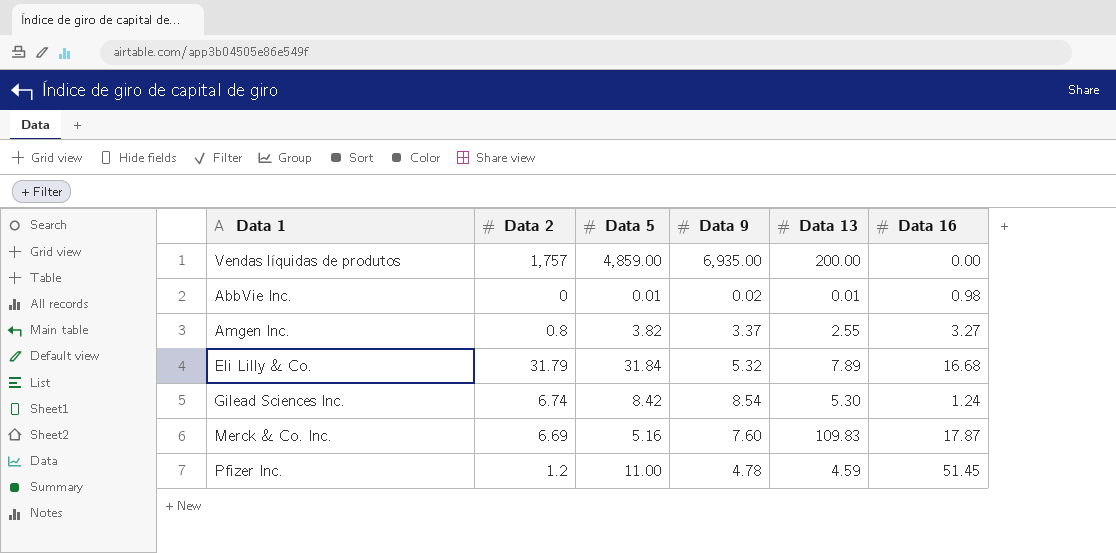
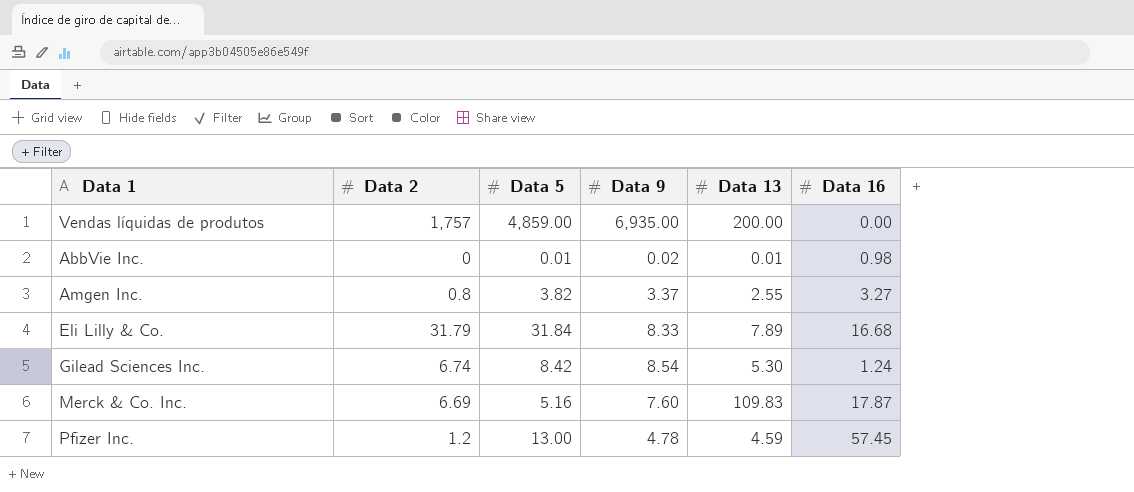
Eli Lilly & Co. | Data 9: 5.32 -> 8.33
Pfizer Inc. | Data 5: 11.00 -> 13.00
Pfizer Inc. | Data 16: 51.45 -> 57.45

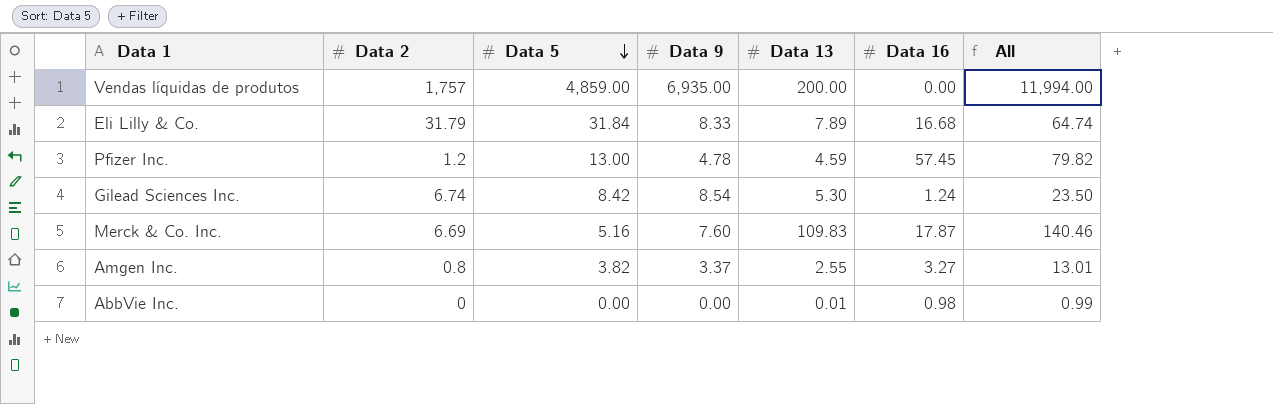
row order: none -> Data 5 descending
column All | formula: none -> [Data 5] + [Data 9] + [Data 13] + [Data 16]
AbbVie Inc. | Data 5: 0.01 -> 0.00
AbbVie Inc. | Data 9: 0.02 -> 0.00

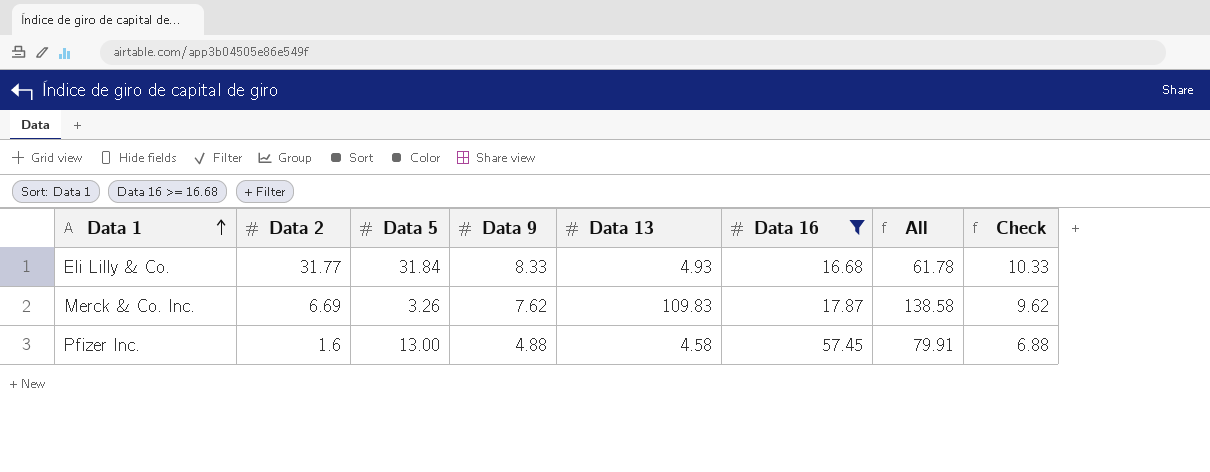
filter: none -> Data 16 >= 16.68
row order: Data 5 descending -> Data 1 ascending
column Check | formula: none -> [Data 9] + 2
Eli Lilly & Co. | Data 2: 31.79 -> 31.77
Eli Lilly & Co. | Data 13: 7.89 -> 4.93
Eli Lilly & Co. | All: 64.74 -> 61.78
Merck & Co. Inc. | Data 5: 5.16 -> 3.26
Merck & Co. Inc. | Data 9: 7.60 -> 7.62
Merck & Co. Inc. | All: 140.46 -> 138.58
Pfizer Inc. | Data 2: 1.2 -> 1.6
Pfizer Inc. | Data 9: 4.78 -> 4.88
Pfizer Inc. | Data 13: 4.59 -> 4.58
Pfizer Inc. | All: 79.82 -> 79.91

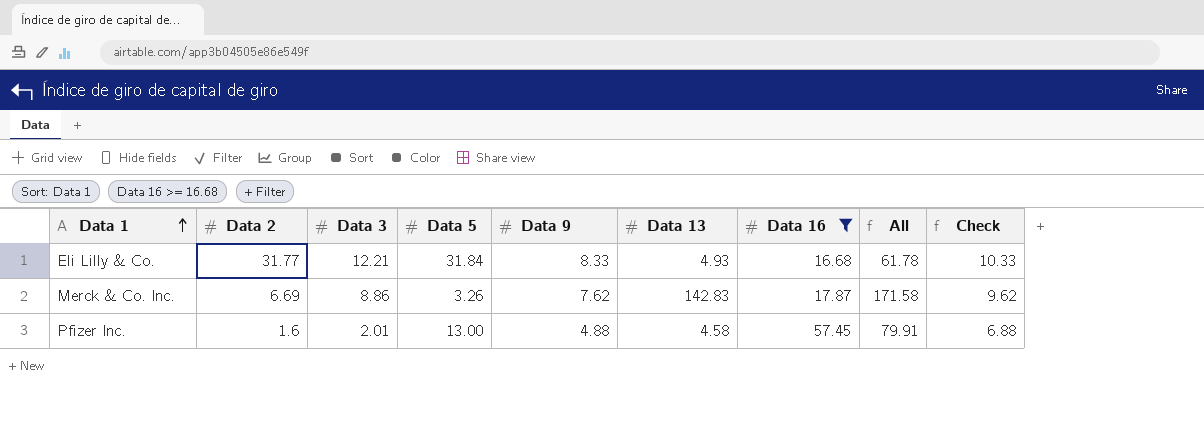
column Data 3 | position: none -> 3
Merck & Co. Inc. | Data 13: 109.83 -> 142.83
Merck & Co. Inc. | All: 138.58 -> 171.58

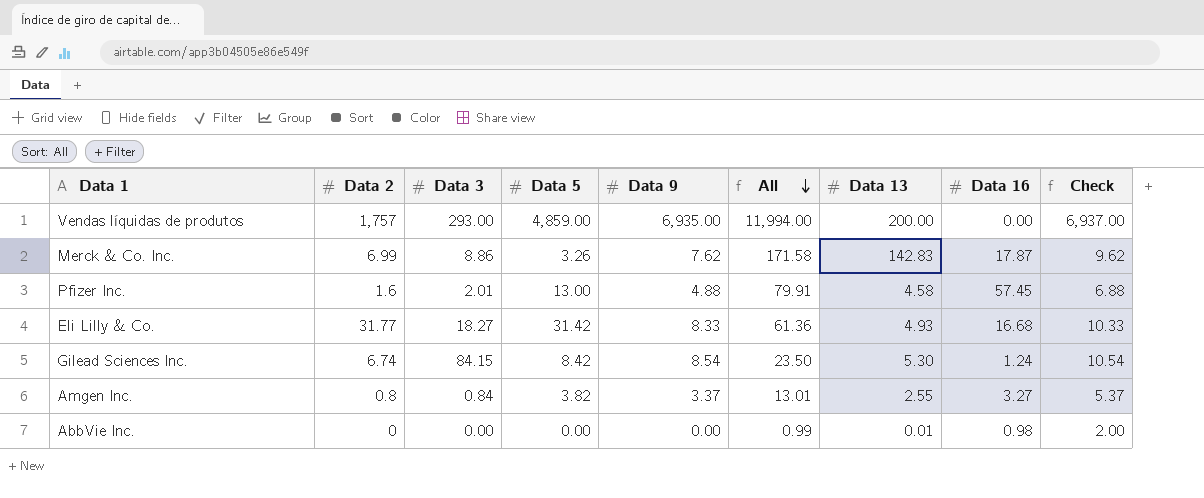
filter: Data 16 >= 16.68 -> none
row order: Data 1 ascending -> All descending
column All | position: 8 -> 6
Merck & Co. Inc. | Data 2: 6.69 -> 6.99
Eli Lilly & Co. | Data 3: 12.21 -> 18.27
Eli Lilly & Co. | Data 5: 31.84 -> 31.42
Eli Lilly & Co. | All: 61.78 -> 61.36

